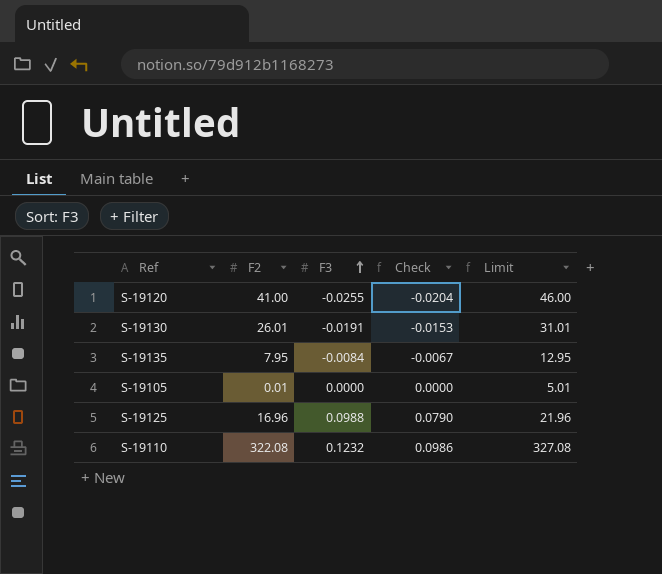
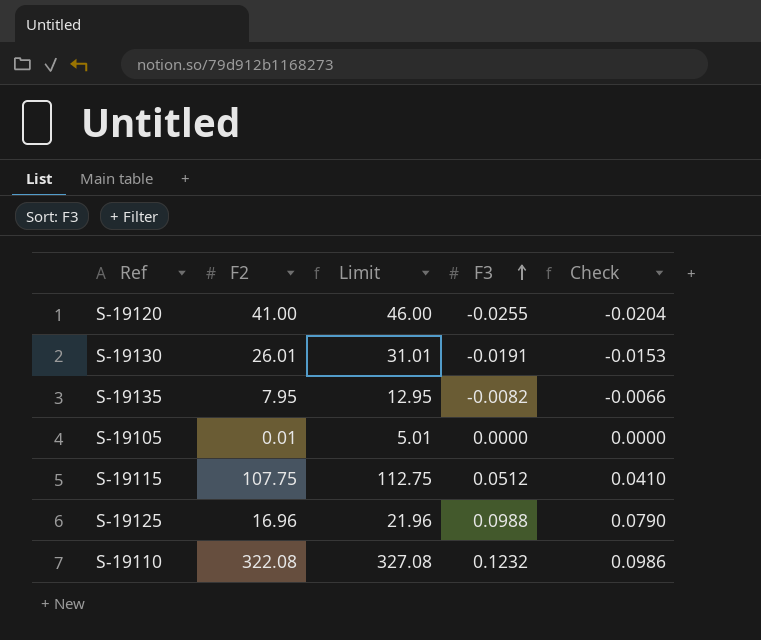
column Limit | position: 5 -> 3
S-19135 | F3: -0.0084 -> -0.0082
S-19135 | Check: -0.0067 -> -0.0066
row S-19115: none -> 107.75 | 112.75 | 0.0512 | 0.0410

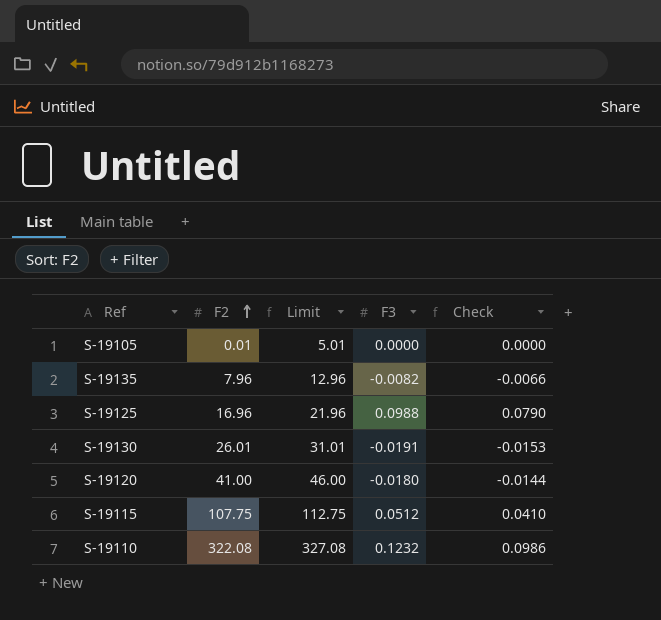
row order: F3 ascending -> F2 ascending
S-19135 | F2: 7.95 -> 7.96
S-19135 | Limit: 12.95 -> 12.96
S-19120 | F3: -0.0255 -> -0.0180
S-19120 | Check: -0.0204 -> -0.0144

